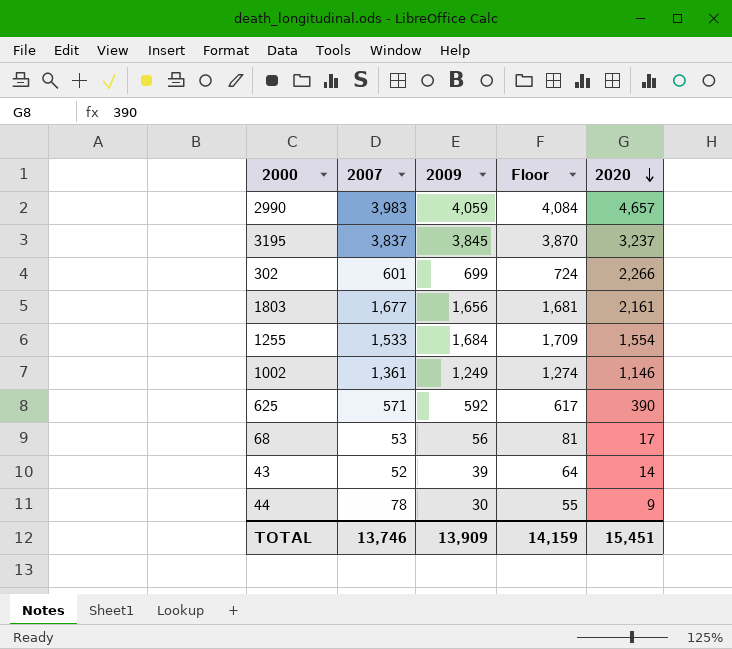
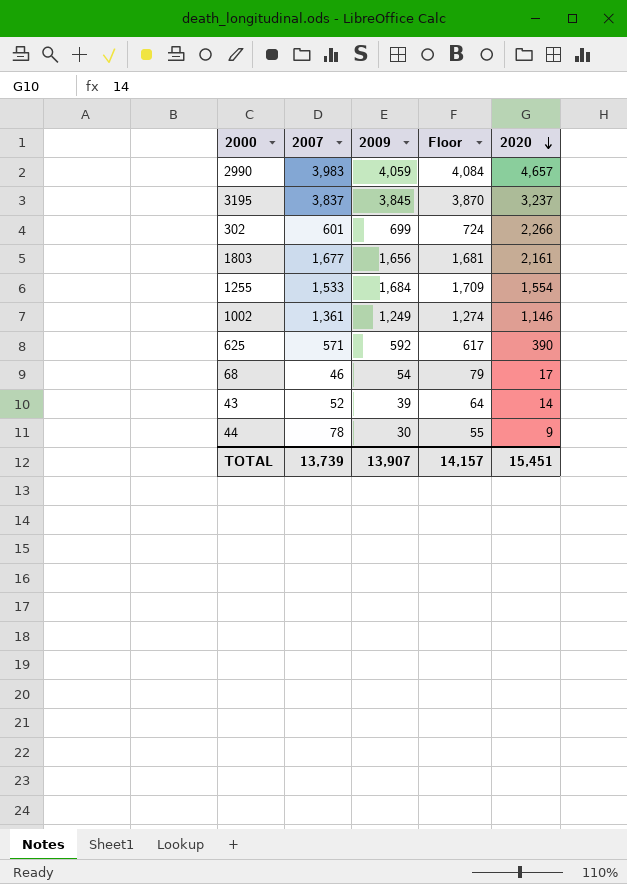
68 | 2007: 53 -> 46
68 | 2009: 56 -> 54
68 | Floor: 81 -> 79
TOTAL | 2007: 13,746 -> 13,739
TOTAL | 2009: 13,909 -> 13,907
TOTAL | Floor: 14,159 -> 14,157

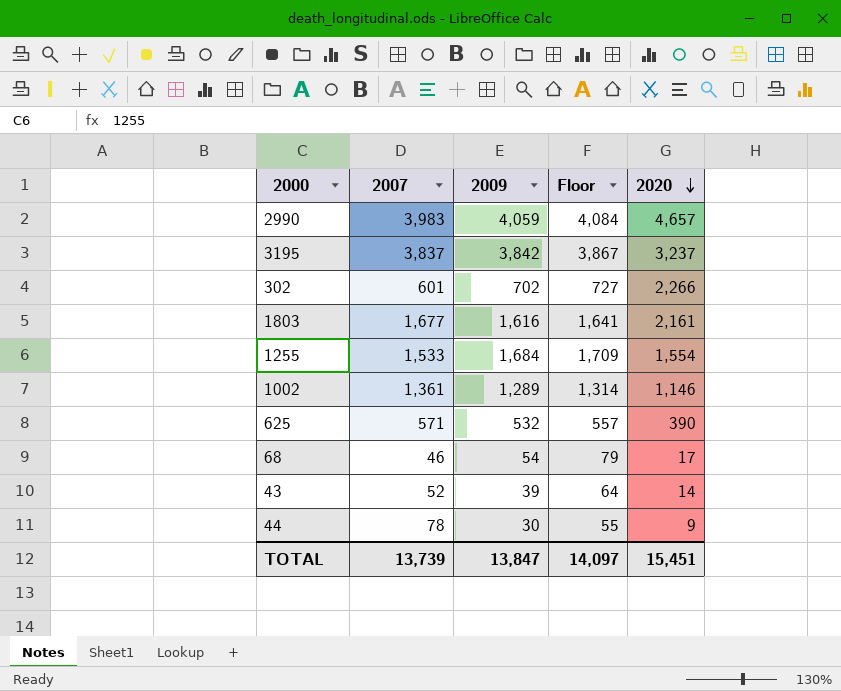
3195 | 2009: 3,845 -> 3,842
3195 | Floor: 3,870 -> 3,867
302 | 2009: 699 -> 702
302 | Floor: 724 -> 727
1803 | 2009: 1,656 -> 1,616
1803 | Floor: 1,681 -> 1,641
1002 | 2009: 1,249 -> 1,289
1002 | Floor: 1,274 -> 1,314
625 | 2009: 592 -> 532
625 | Floor: 617 -> 557
TOTAL | 2009: 13,907 -> 13,847
TOTAL | Floor: 14,157 -> 14,097

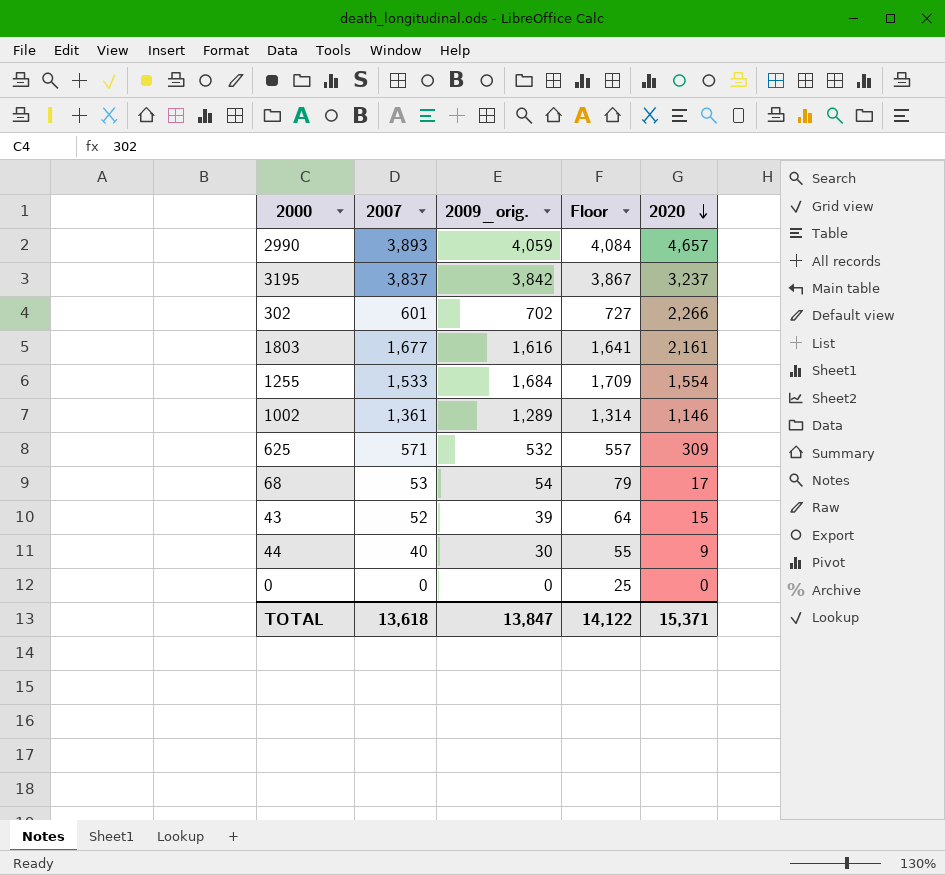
column name: 2009 -> 2009_orig.
2990 | 2007: 3,983 -> 3,893
625 | 2020: 390 -> 309
68 | 2007: 46 -> 53
43 | 2020: 14 -> 15
44 | 2007: 78 -> 40
row 0: none -> 0 | 0 | 25 | 0
TOTAL | 2007: 13,739 -> 13,618
TOTAL | Floor: 14,097 -> 14,122
TOTAL | 2020: 15,451 -> 15,371

